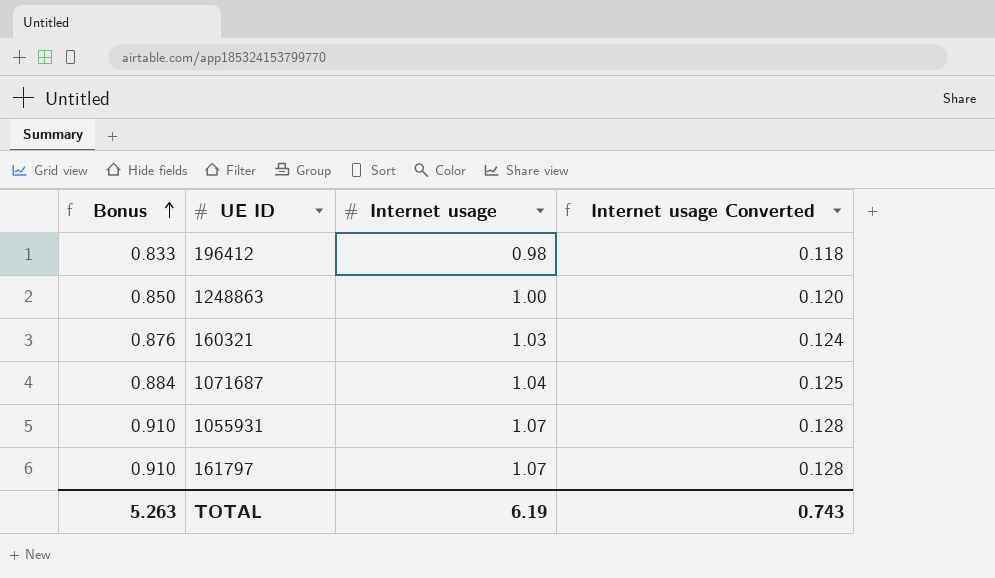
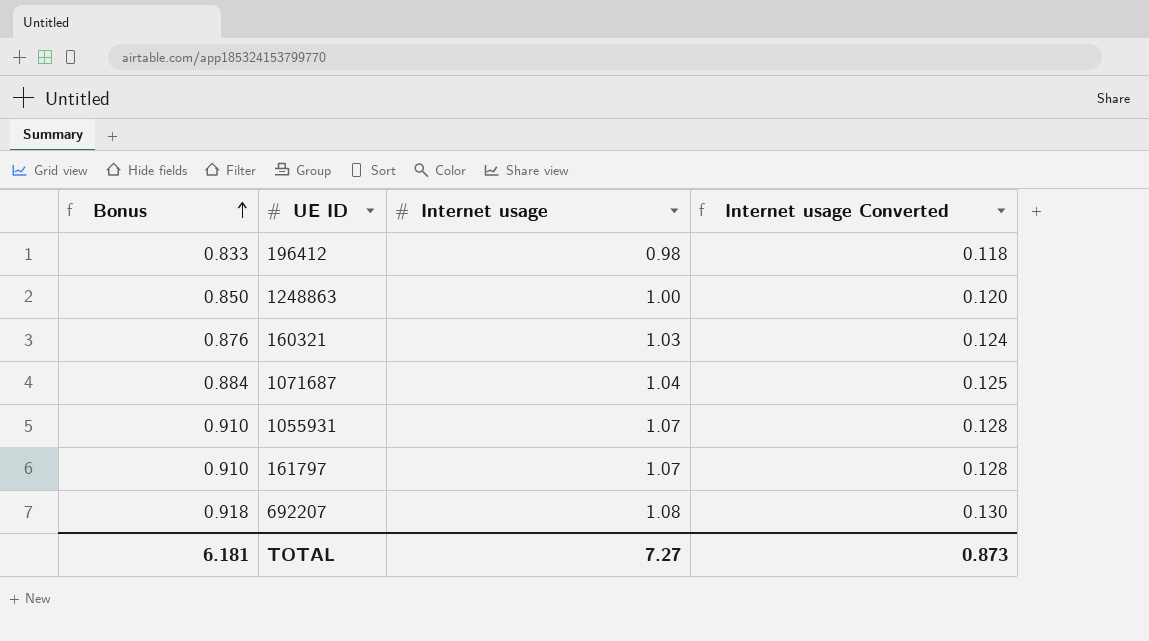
row 692207: none -> 0.918 | 1.08 | 0.130
TOTAL | Bonus: 5.263 -> 6.181
TOTAL | Internet usage: 6.19 -> 7.27
TOTAL | Internet usage Converted: 0.743 -> 0.873

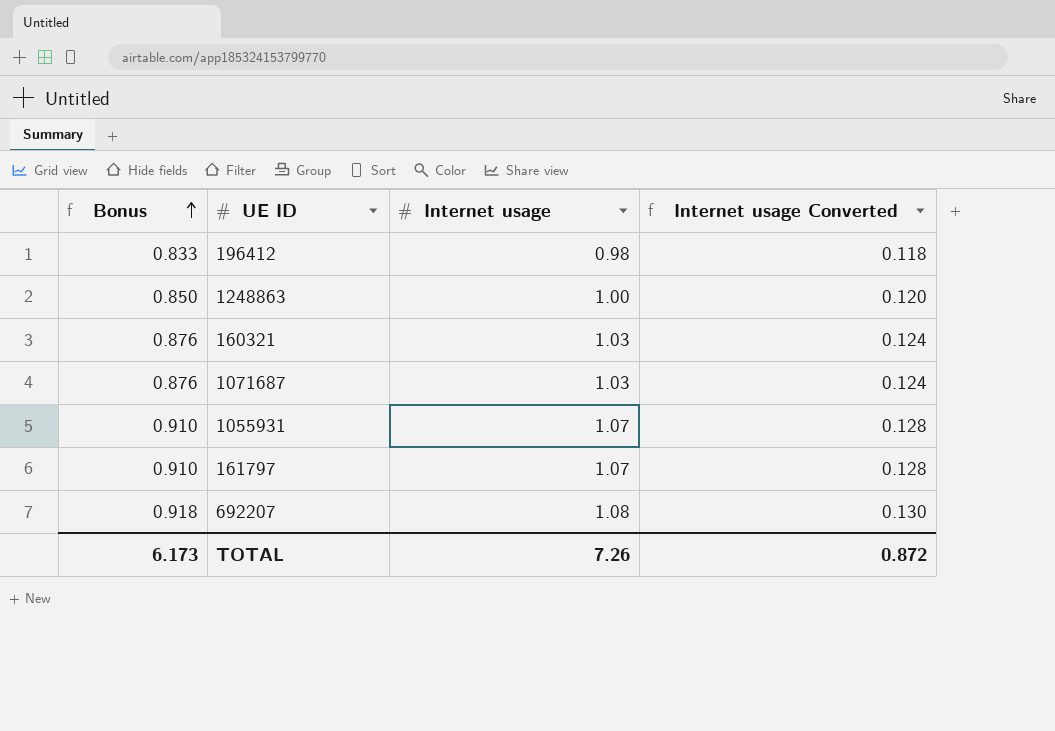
1071687 | Bonus: 0.884 -> 0.876
1071687 | Internet usage: 1.04 -> 1.03
1071687 | Internet usage Converted: 0.125 -> 0.124
TOTAL | Bonus: 6.181 -> 6.173
TOTAL | Internet usage: 7.27 -> 7.26
TOTAL | Internet usage Converted: 0.873 -> 0.872

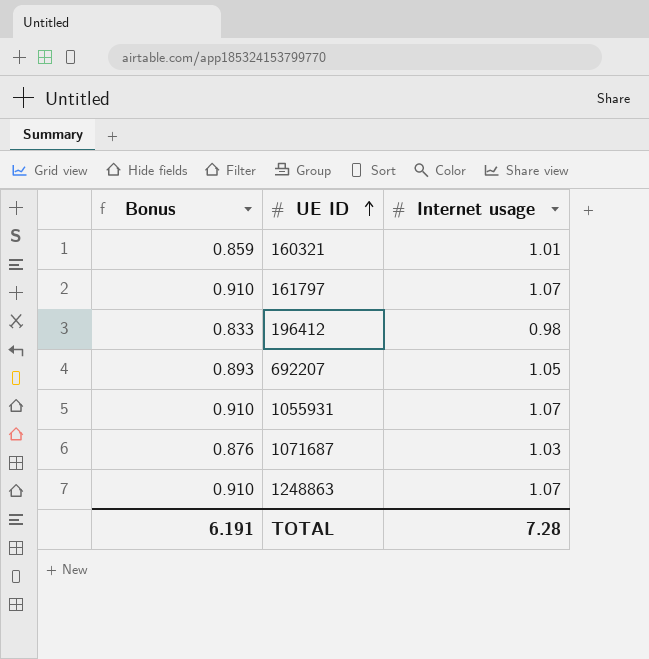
row order: Bonus ascending -> UE ID ascending
column Internet usage Converted | formula: [Internet usage] * 0.12 -> none
160321 | Bonus: 0.876 -> 0.859
160321 | Internet usage: 1.03 -> 1.01
692207 | Bonus: 0.918 -> 0.893
692207 | Internet usage: 1.08 -> 1.05
1248863 | Bonus: 0.850 -> 0.910
1248863 | Internet usage: 1.00 -> 1.07
TOTAL | Bonus: 6.173 -> 6.191
TOTAL | Internet usage: 7.26 -> 7.28

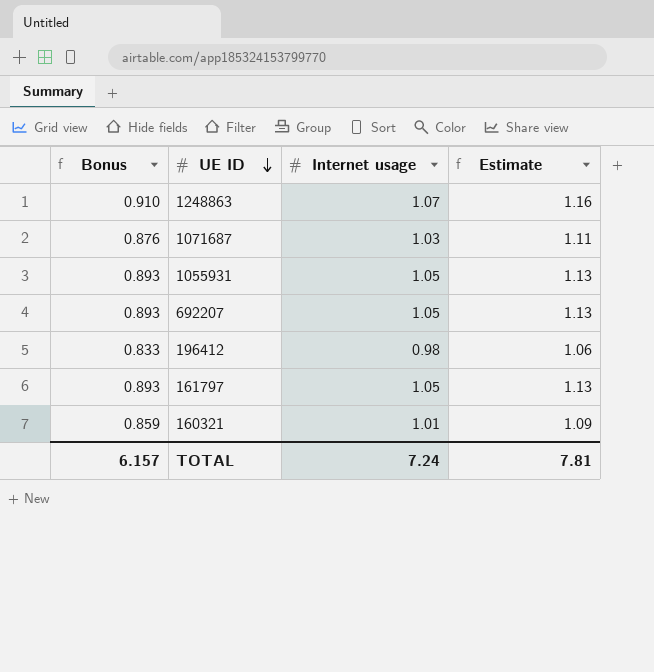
row order: UE ID ascending -> UE ID descending
column Estimate | formula: none -> [Internet usage] * 1.08
1055931 | Bonus: 0.910 -> 0.893
1055931 | Internet usage: 1.07 -> 1.05
161797 | Bonus: 0.910 -> 0.893
161797 | Internet usage: 1.07 -> 1.05
TOTAL | Bonus: 6.191 -> 6.157
TOTAL | Internet usage: 7.28 -> 7.24

